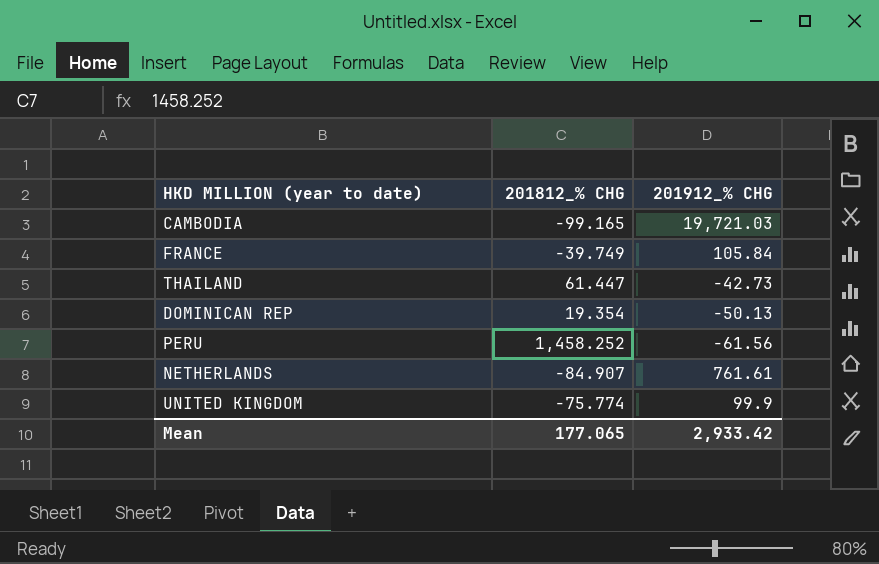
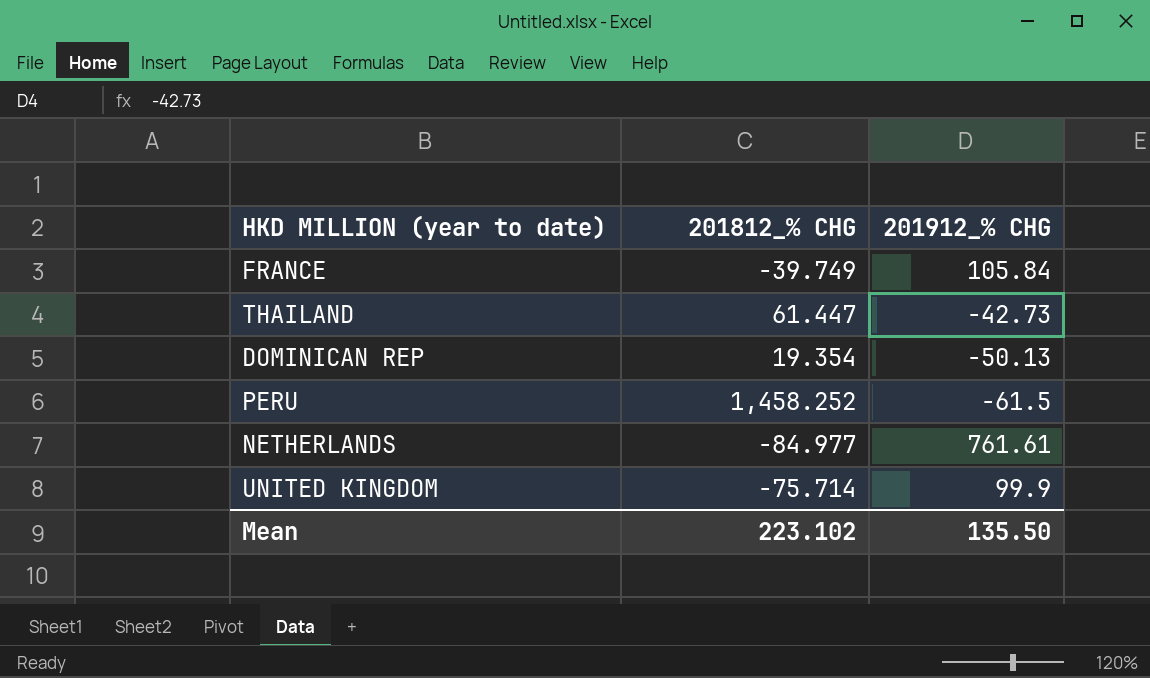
row CAMBODIA: -99.165 | 19,721.03 -> none
PERU | 201912_% CHG: -61.56 -> -61.5
NETHERLANDS | 201812_% CHG: -84.907 -> -84.977
UNITED KINGDOM | 201812_% CHG: -75.774 -> -75.714
Mean | 201812_% CHG: 177.065 -> 223.102
Mean | 201912_% CHG: 2,933.42 -> 135.50

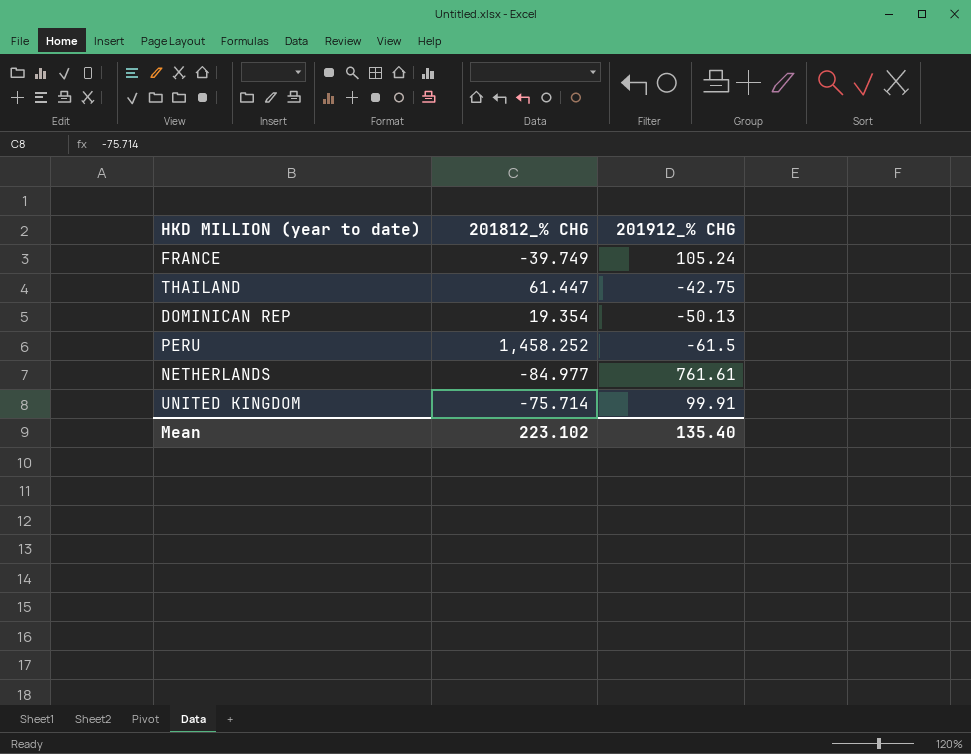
FRANCE | 201912_% CHG: 105.84 -> 105.24
THAILAND | 201912_% CHG: -42.73 -> -42.75
UNITED KINGDOM | 201912_% CHG: 99.9 -> 99.91
Mean | 201912_% CHG: 135.50 -> 135.40

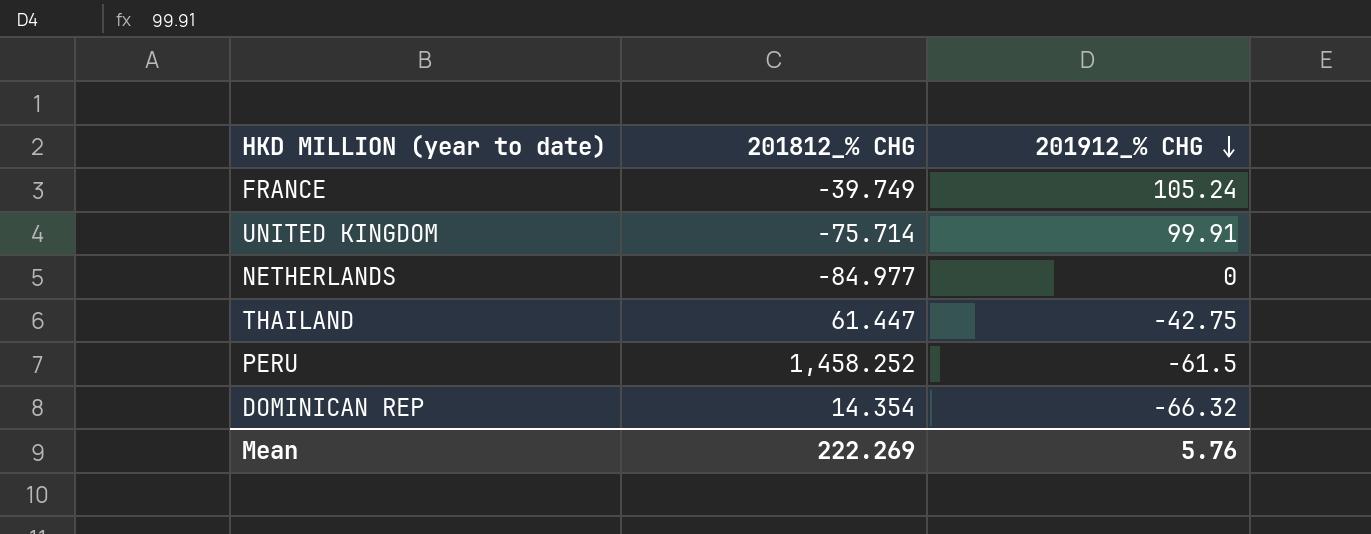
row order: none -> 201912_% CHG descending
NETHERLANDS | 201912_% CHG: 761.61 -> 0
DOMINICAN REP | 201812_% CHG: 19.354 -> 14.354
DOMINICAN REP | 201912_% CHG: -50.13 -> -66.32
Mean | 201812_% CHG: 223.102 -> 222.269
Mean | 201912_% CHG: 135.40 -> 5.76

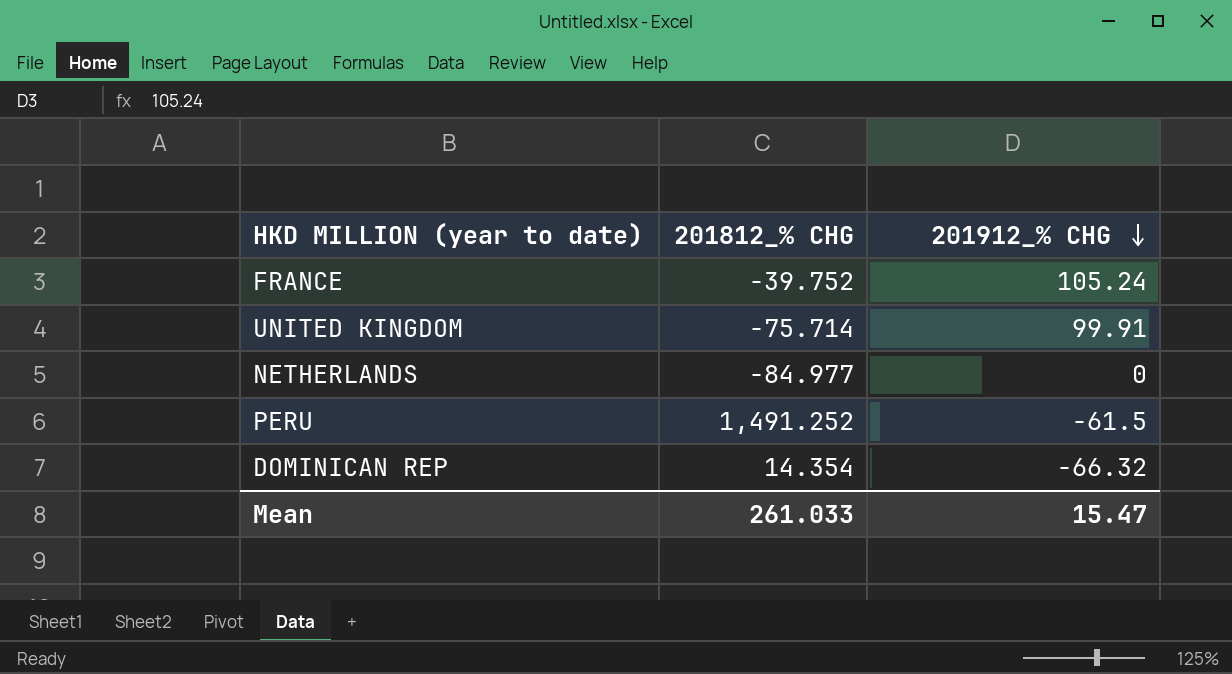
row THAILAND: 61.447 | -42.75 -> none
FRANCE | 201812_% CHG: -39.749 -> -39.752
PERU | 201812_% CHG: 1,458.252 -> 1,491.252
Mean | 201812_% CHG: 222.269 -> 261.033
Mean | 201912_% CHG: 5.76 -> 15.47

